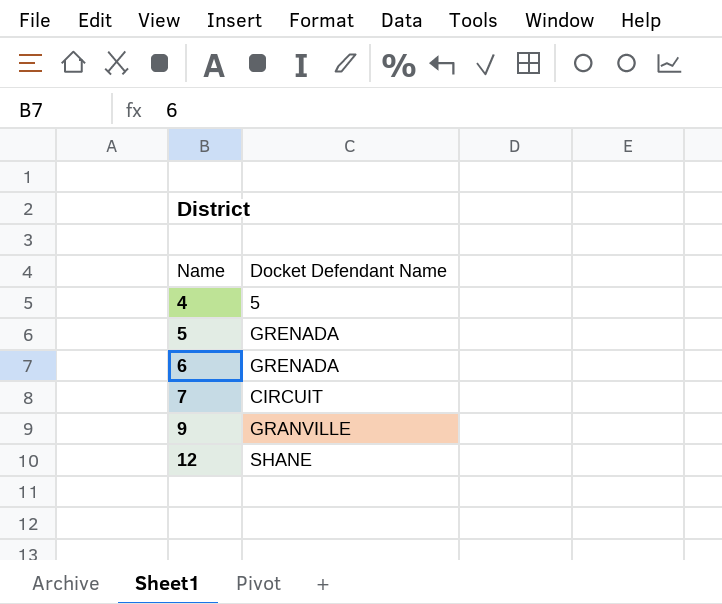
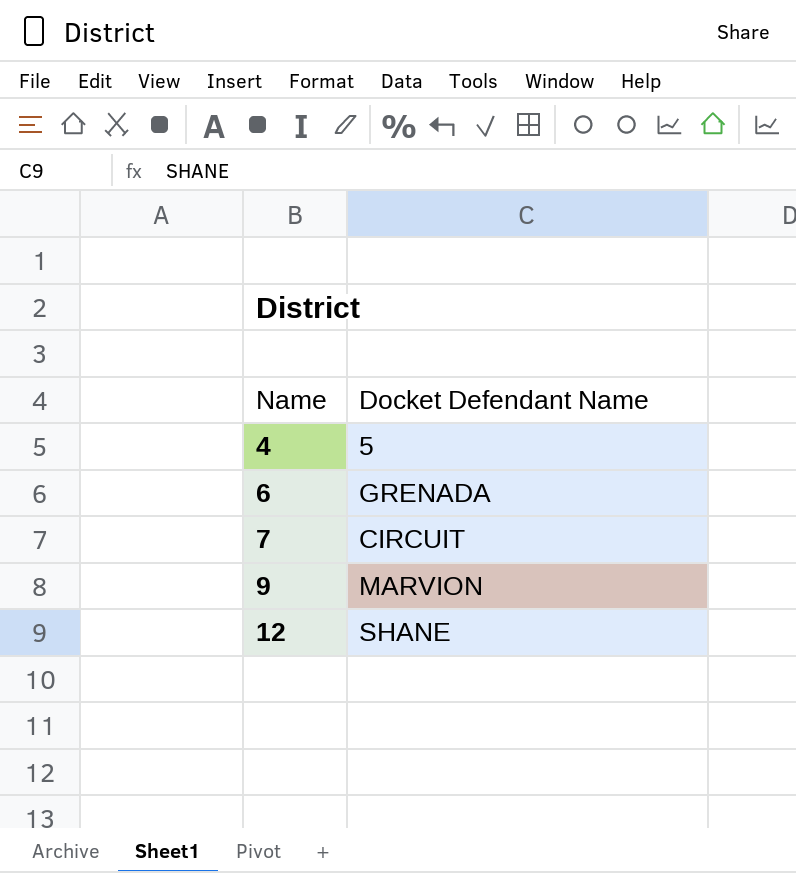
row 5: GRENADA -> none
9 | Docket Defendant Name: GRANVILLE -> MARVION

